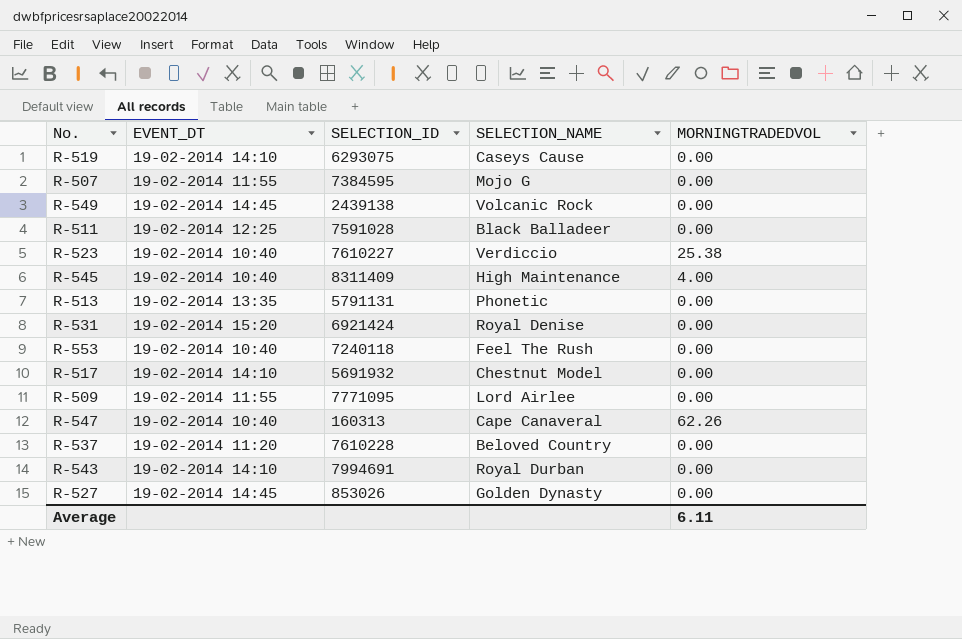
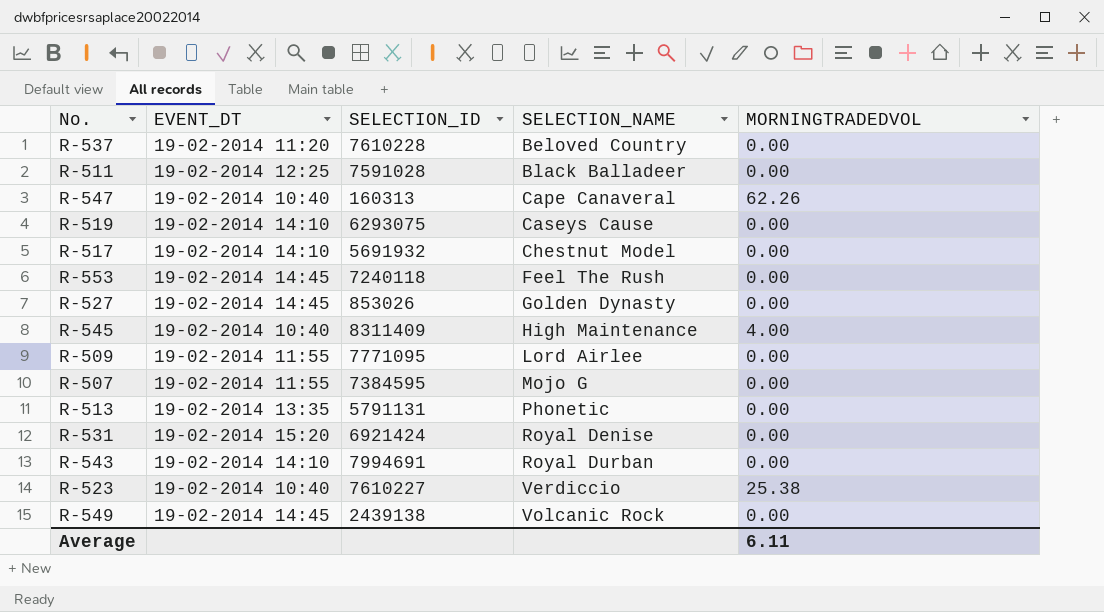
row order: none -> SELECTION_NAME ascending
R-553 | EVENT_DT: 19-02-2014 10:40 -> 19-02-2014 14:45

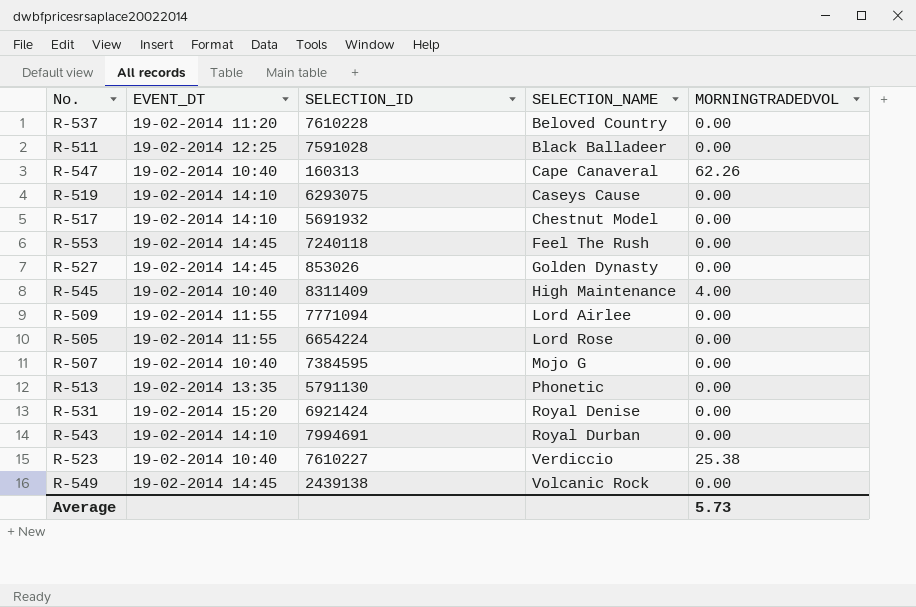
R-509 | SELECTION_ID: 7771095 -> 7771094
row R-505: none -> 19-02-2014 11:55 | 6654224 | Lord Rose | 0.00
R-507 | EVENT_DT: 19-02-2014 11:55 -> 19-02-2014 10:40
R-513 | SELECTION_ID: 5791131 -> 5791130
Average | MORNINGTRADEDVOL: 6.11 -> 5.73

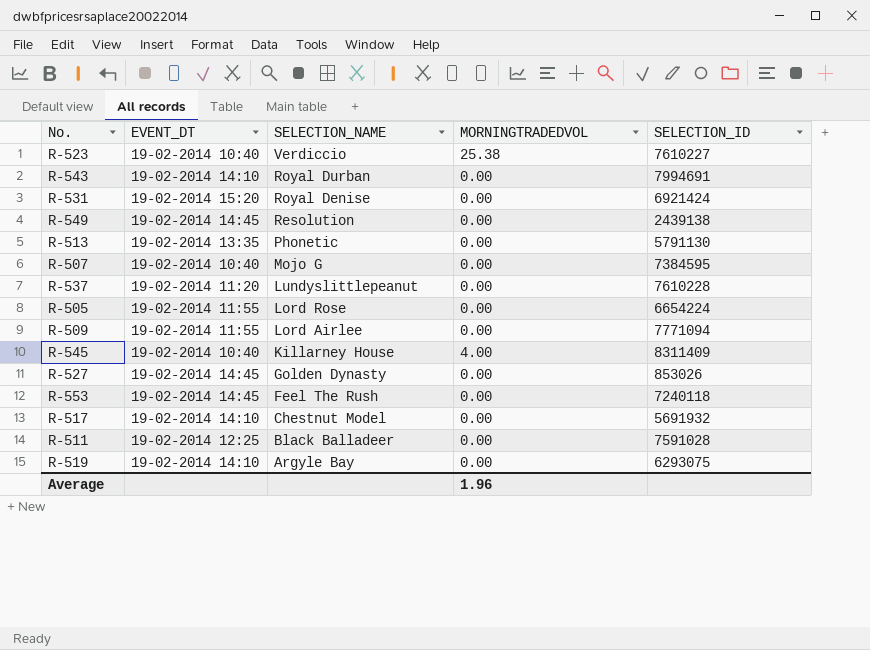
row order: SELECTION_NAME ascending -> SELECTION_NAME descending
column SELECTION_ID | position: 3 -> 5
row R-547: 19-02-2014 10:40 | 160313 | Cape Canaveral | 62.26 -> none
R-549 | SELECTION_NAME: Volcanic Rock -> Resolution
R-537 | SELECTION_NAME: Beloved Country -> Lundyslittlepeanut
R-545 | SELECTION_NAME: High Maintenance -> Killarney House
R-519 | SELECTION_NAME: Caseys Cause -> Argyle Bay
Average | MORNINGTRADEDVOL: 5.73 -> 1.96

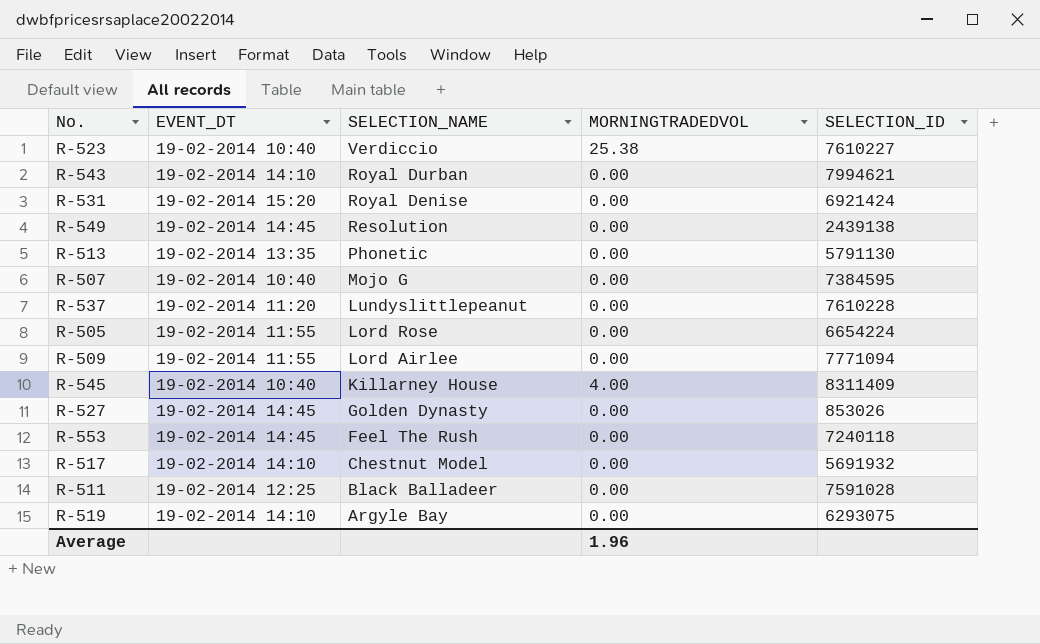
R-543 | SELECTION_ID: 7994691 -> 7994621

